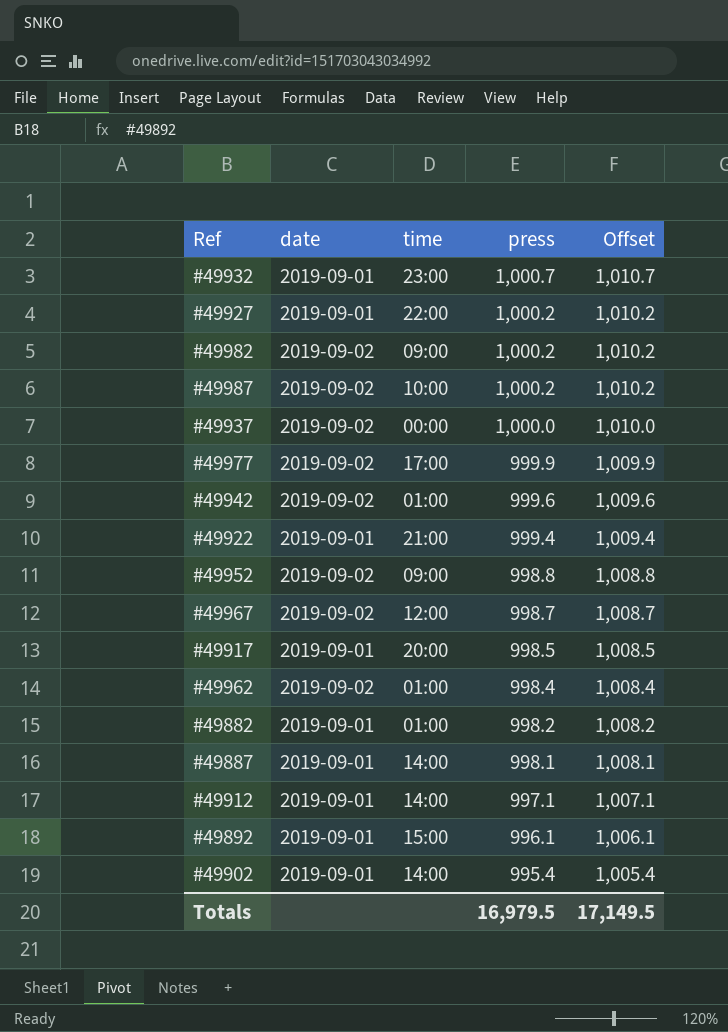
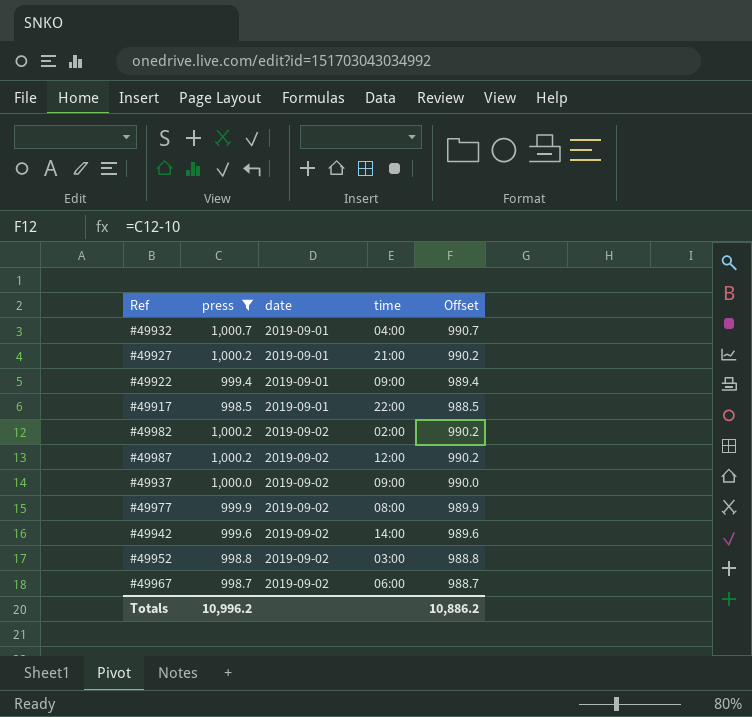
filter: none -> press >= 998.5
row order: press descending -> date ascending
column press | position: 4 -> 2
column Offset | formula: [press] + 10 -> [press] - 10
#49932 | time: 23:00 -> 04:00
#49927 | time: 22:00 -> 21:00
#49922 | time: 21:00 -> 09:00
#49917 | time: 20:00 -> 22:00
#49982 | time: 09:00 -> 02:00
#49987 | time: 10:00 -> 12:00
#49937 | time: 00:00 -> 09:00
#49977 | time: 17:00 -> 08:00
#49942 | time: 01:00 -> 14:00
#49952 | time: 09:00 -> 03:00
#49967 | time: 12:00 -> 06:00
Totals | press: 16,979.5 -> 10,996.2
Totals | Offset: 17,149.5 -> 10,886.2

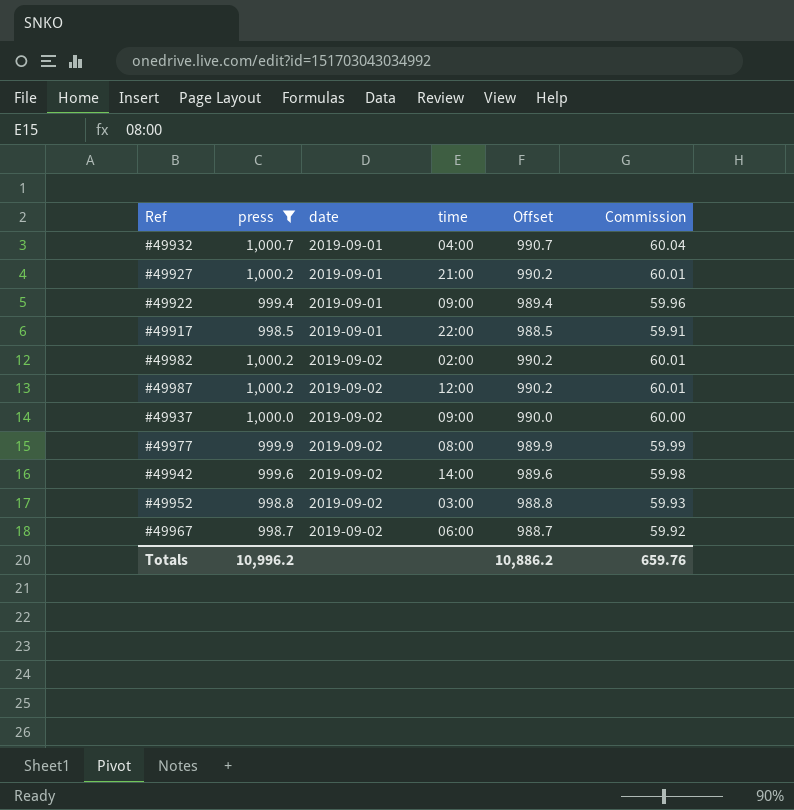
column Commission | formula: none -> [press] * 0.06

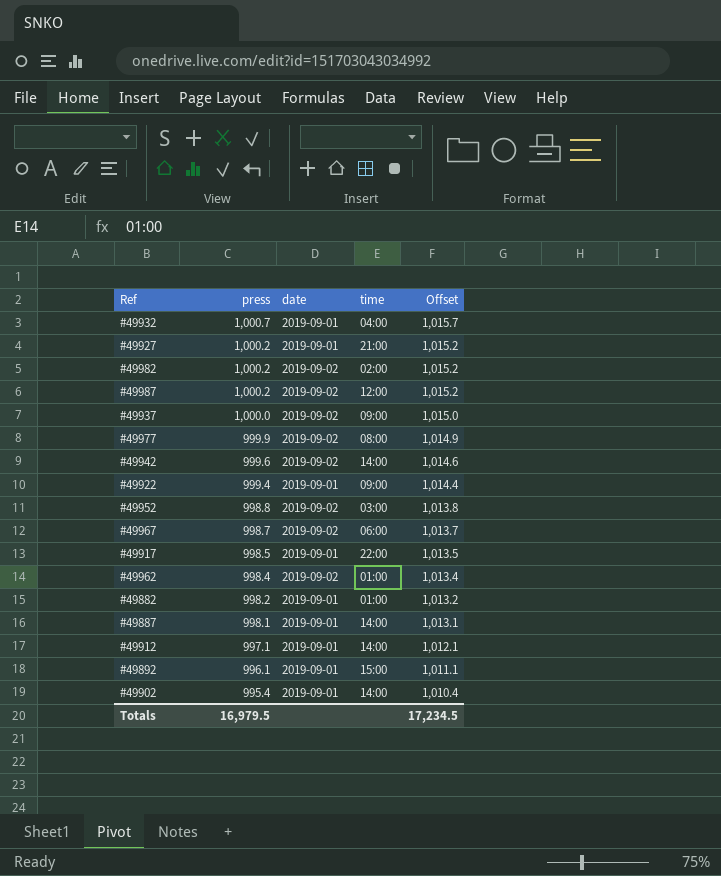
filter: press >= 998.5 -> none
row order: date ascending -> press descending
column Commission | formula: [press] * 0.06 -> none
column Offset | formula: [press] - 10 -> [press] + 15
Totals | press: 10,996.2 -> 16,979.5
Totals | Offset: 10,886.2 -> 17,234.5

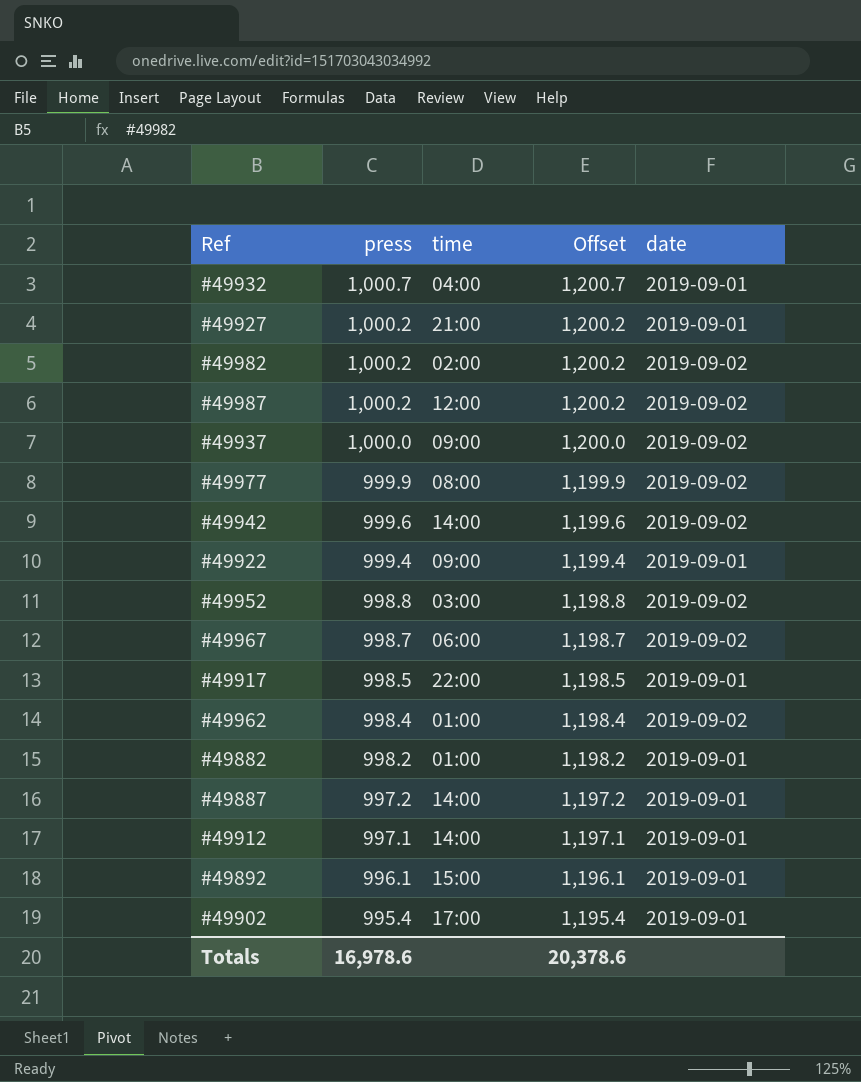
column Offset | formula: [press] + 15 -> [press] + 200
column date | position: 3 -> 5
#49887 | press: 998.1 -> 997.2
#49902 | time: 14:00 -> 17:00
Totals | press: 16,979.5 -> 16,978.6
Totals | Offset: 17,234.5 -> 20,378.6

